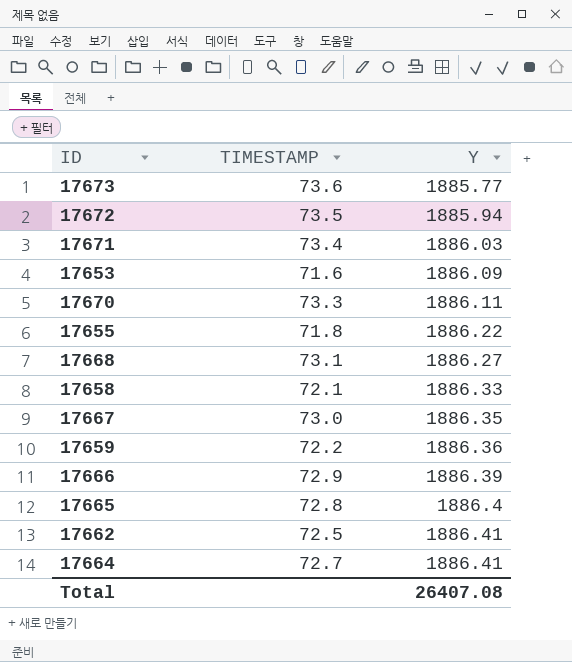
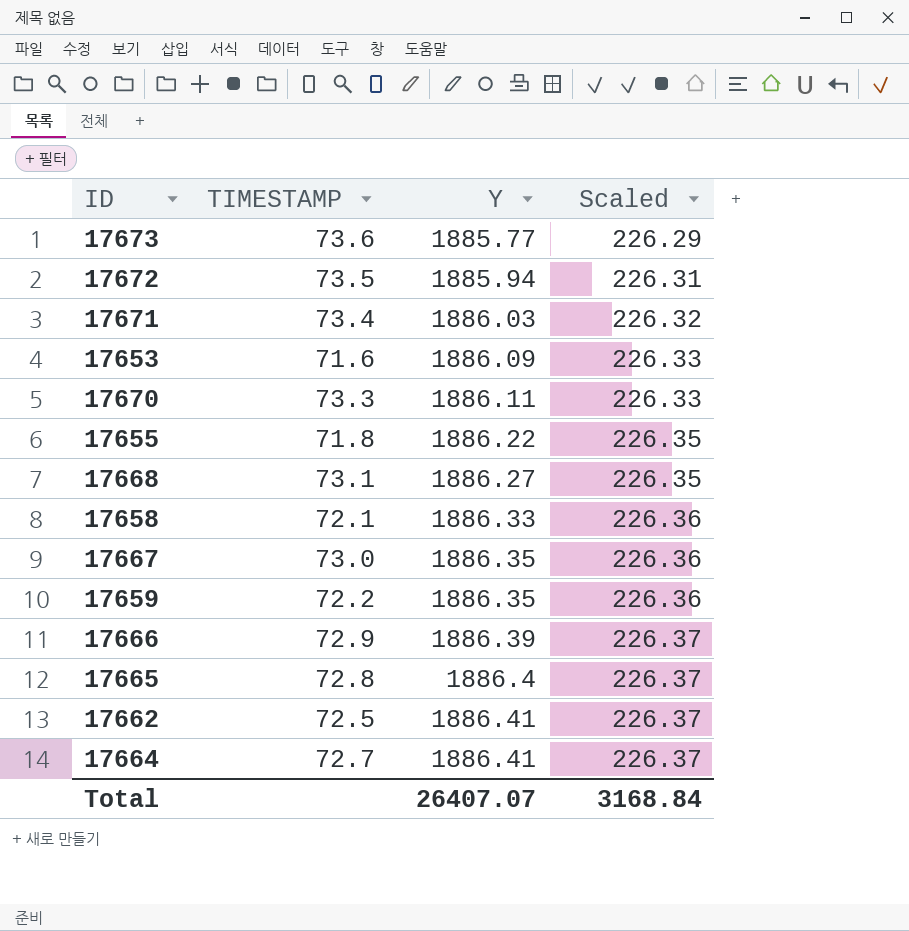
column Scaled | formula: none -> [Y] * 0.12
17659 | Y: 1886.36 -> 1886.35
Total | Y: 26407.08 -> 26407.07

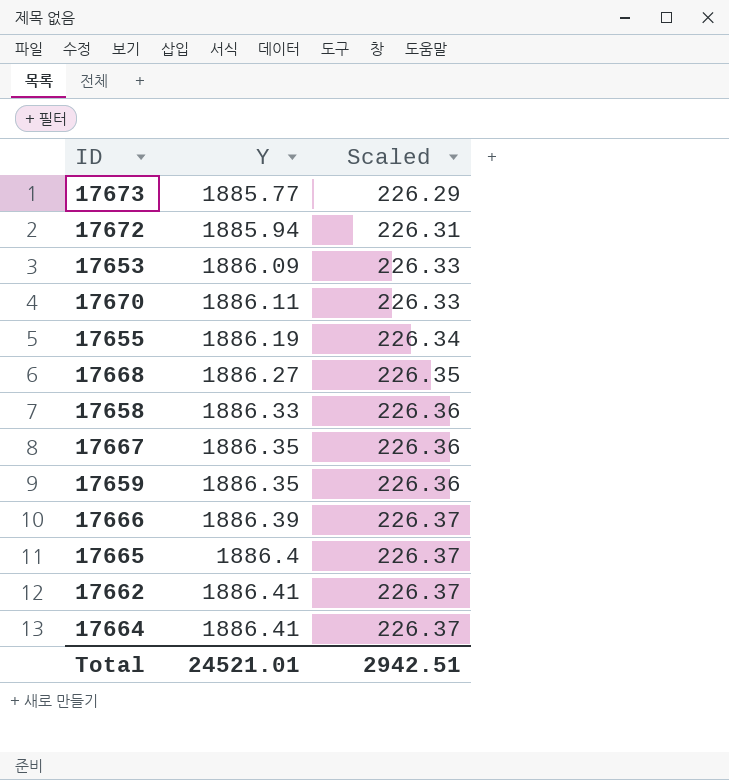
column TIMESTAMP | position: 2 -> none
row 17671: 73.4 | 1886.03 | 226.32 -> none
17655 | Y: 1886.22 -> 1886.19
17655 | Scaled: 226.35 -> 226.34
Total | Y: 26407.07 -> 24521.01
Total | Scaled: 3168.84 -> 2942.51

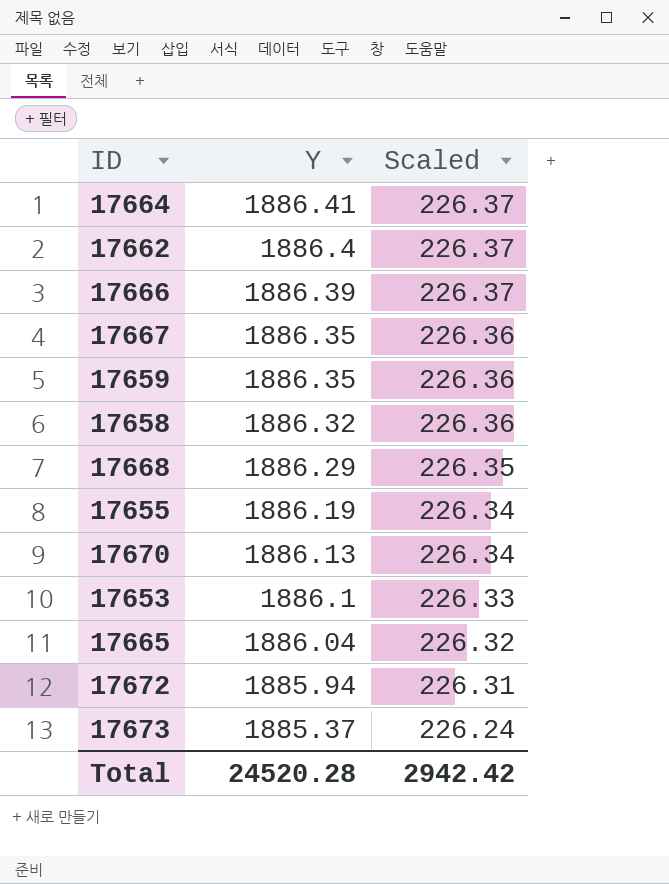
row order: Y ascending -> Y descending
17662 | Y: 1886.41 -> 1886.4
17658 | Y: 1886.33 -> 1886.32
17668 | Y: 1886.27 -> 1886.29
17670 | Y: 1886.11 -> 1886.13
17670 | Scaled: 226.33 -> 226.34
17653 | Y: 1886.09 -> 1886.1
17665 | Y: 1886.4 -> 1886.04
17665 | Scaled: 226.37 -> 226.32
17673 | Y: 1885.77 -> 1885.37
17673 | Scaled: 226.29 -> 226.24
Total | Y: 24521.01 -> 24520.28
Total | Scaled: 2942.51 -> 2942.42

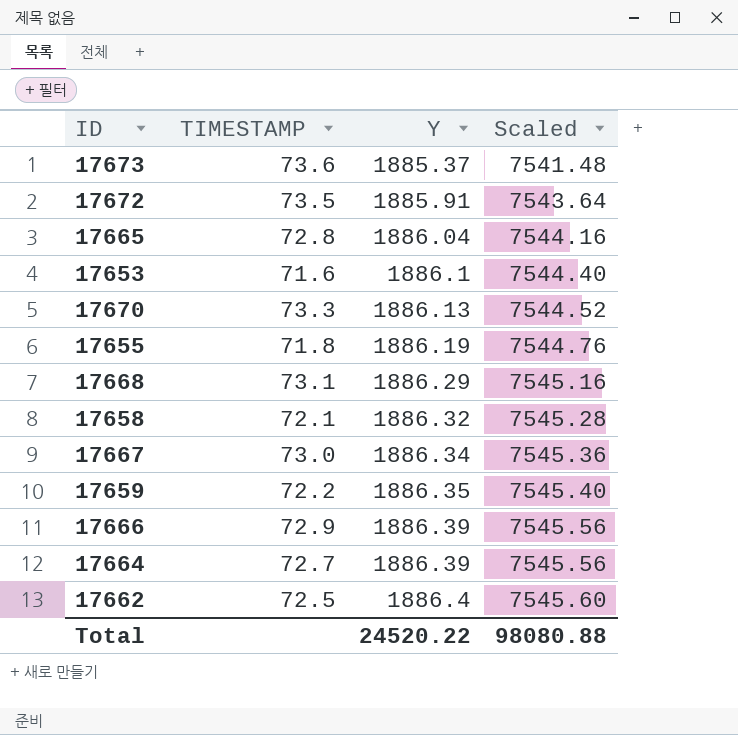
row order: Y descending -> Y ascending
column TIMESTAMP | position: none -> 2
column Scaled | formula: [Y] * 0.12 -> [Y] * 4
17672 | Y: 1885.94 -> 1885.91
17667 | Y: 1886.35 -> 1886.34
17664 | Y: 1886.41 -> 1886.39
Total | Y: 24520.28 -> 24520.22
Total | Scaled: 2942.42 -> 98080.88

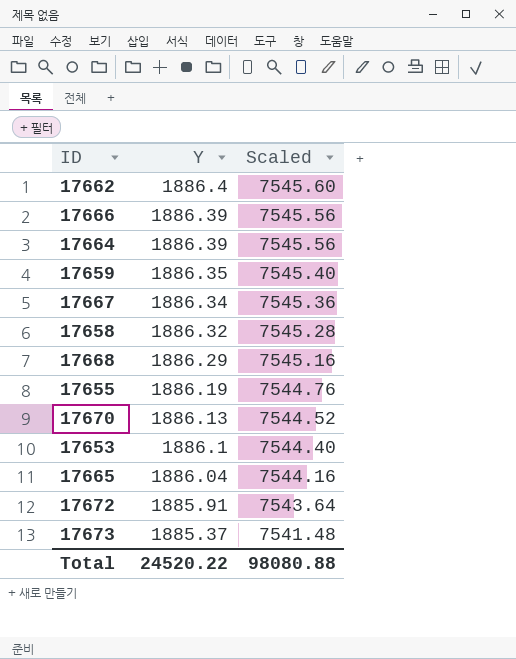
row order: Y ascending -> Y descending
column TIMESTAMP | position: 2 -> none

